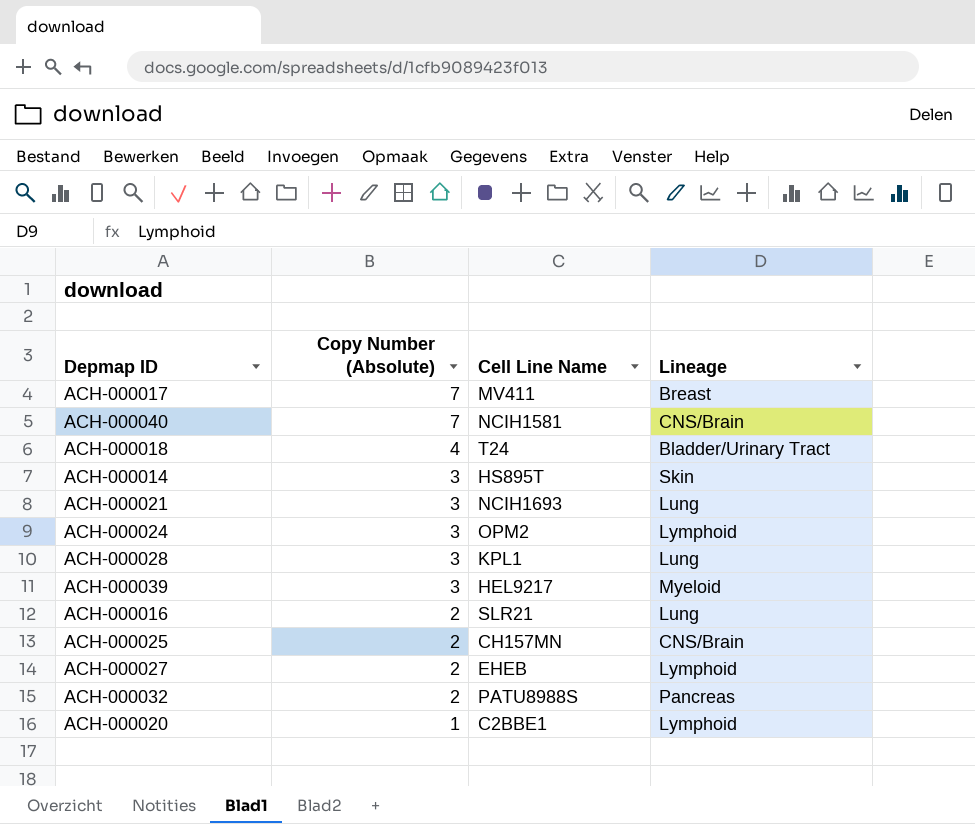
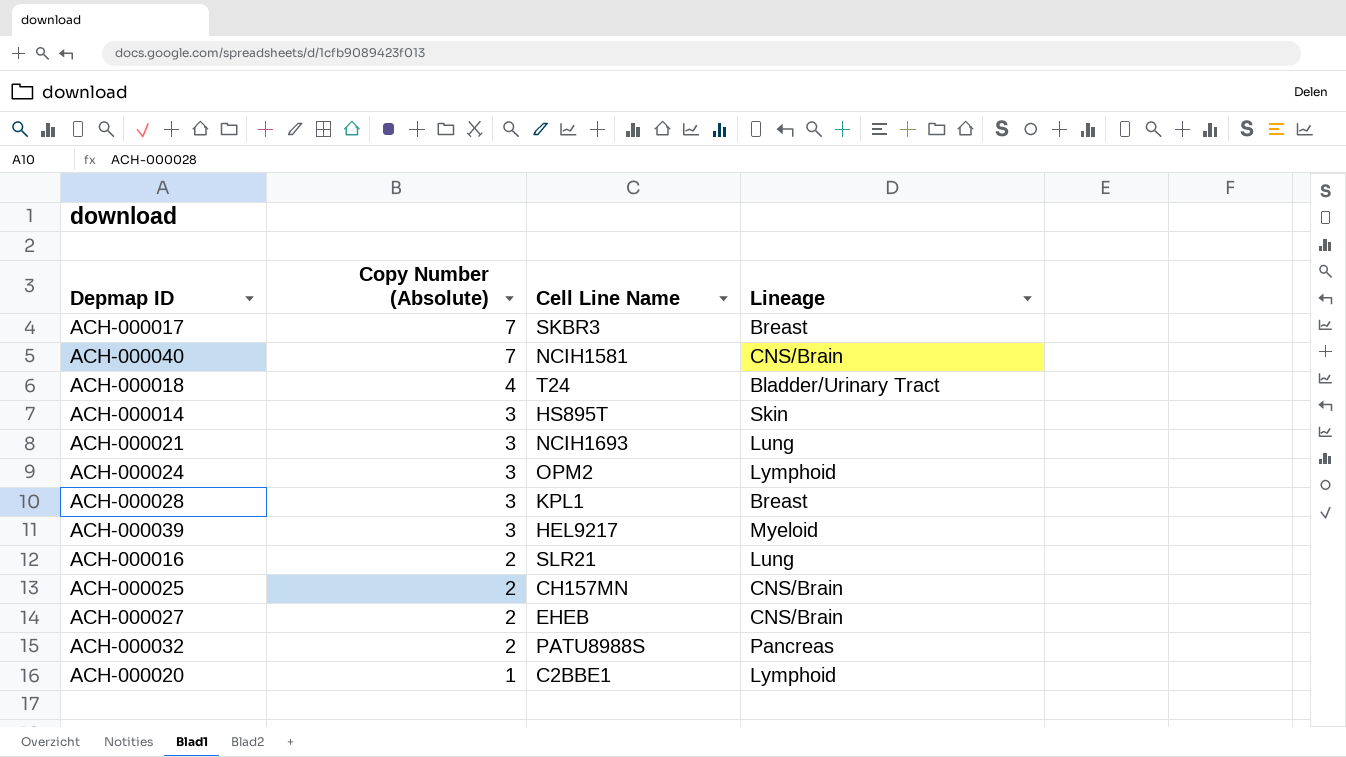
ACH-000017 | Cell Line Name: MV411 -> SKBR3
ACH-000028 | Lineage: Lung -> Breast
ACH-000027 | Lineage: Lymphoid -> CNS/Brain

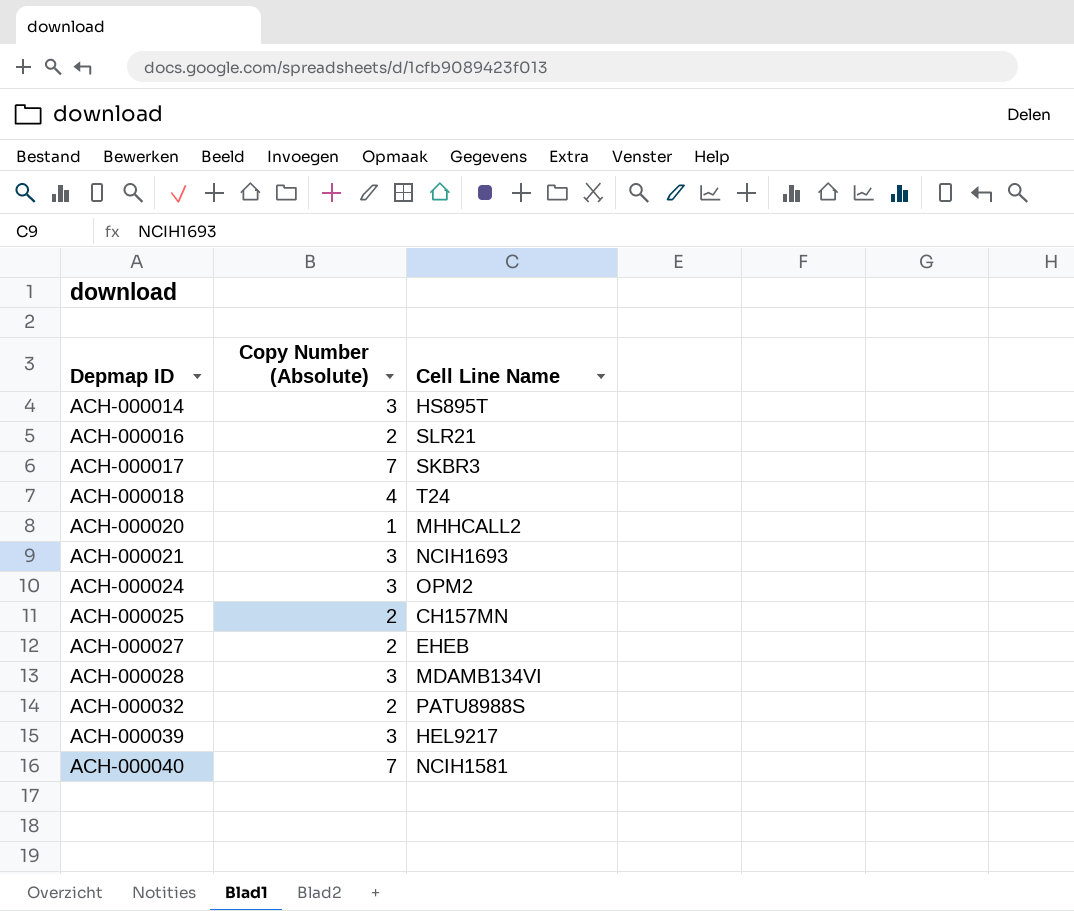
row order: Copy Number (Absolute) descending -> Depmap ID ascending
column Lineage | position: 4 -> none
ACH-000020 | Cell Line Name: C2BBE1 -> MHHCALL2
ACH-000028 | Cell Line Name: KPL1 -> MDAMB134VI

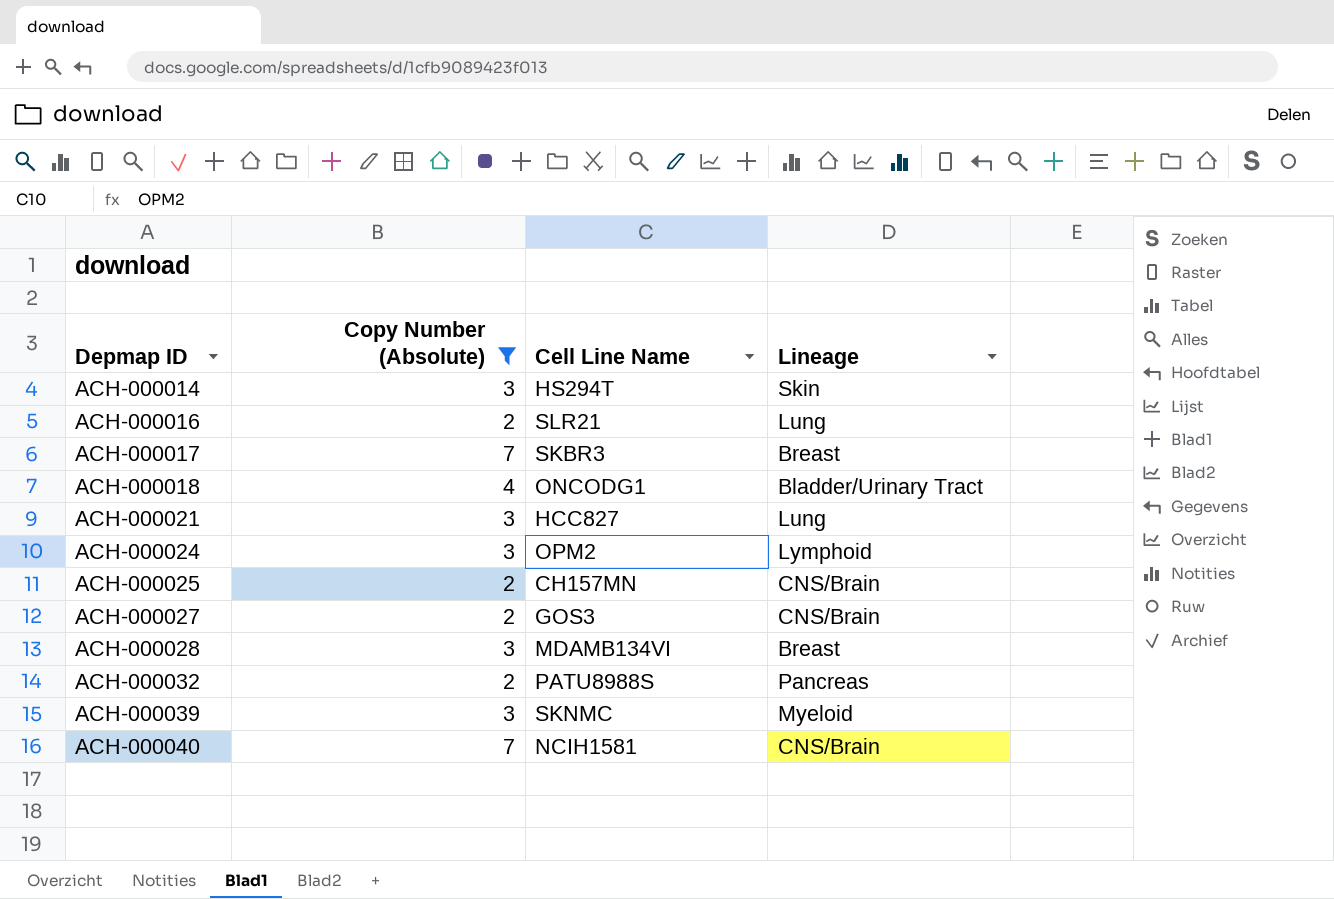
filter: none -> Copy Number (Absolute) != 1
column Lineage | position: none -> 4
ACH-000014 | Cell Line Name: HS895T -> HS294T
ACH-000018 | Cell Line Name: T24 -> ONCODG1
ACH-000021 | Cell Line Name: NCIH1693 -> HCC827
ACH-000027 | Cell Line Name: EHEB -> GOS3
ACH-000039 | Cell Line Name: HEL9217 -> SKNMC

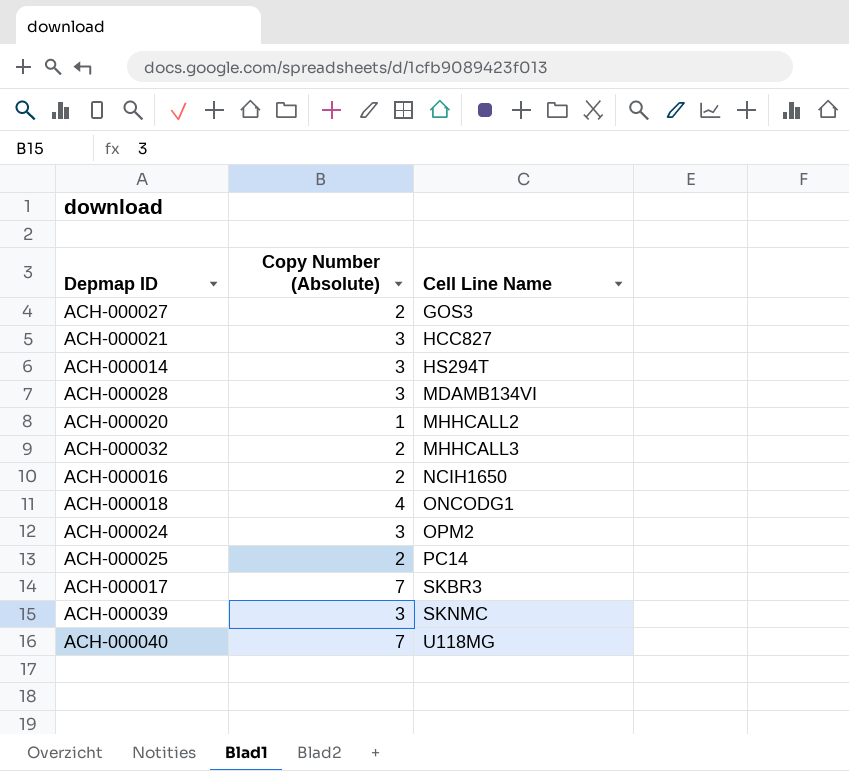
filter: Copy Number (Absolute) != 1 -> none
row order: Depmap ID ascending -> Cell Line Name ascending
column Lineage | position: 4 -> none
ACH-000032 | Cell Line Name: PATU8988S -> MHHCALL3
ACH-000016 | Cell Line Name: SLR21 -> NCIH1650
ACH-000025 | Cell Line Name: CH157MN -> PC14
ACH-000040 | Cell Line Name: NCIH1581 -> U118MG

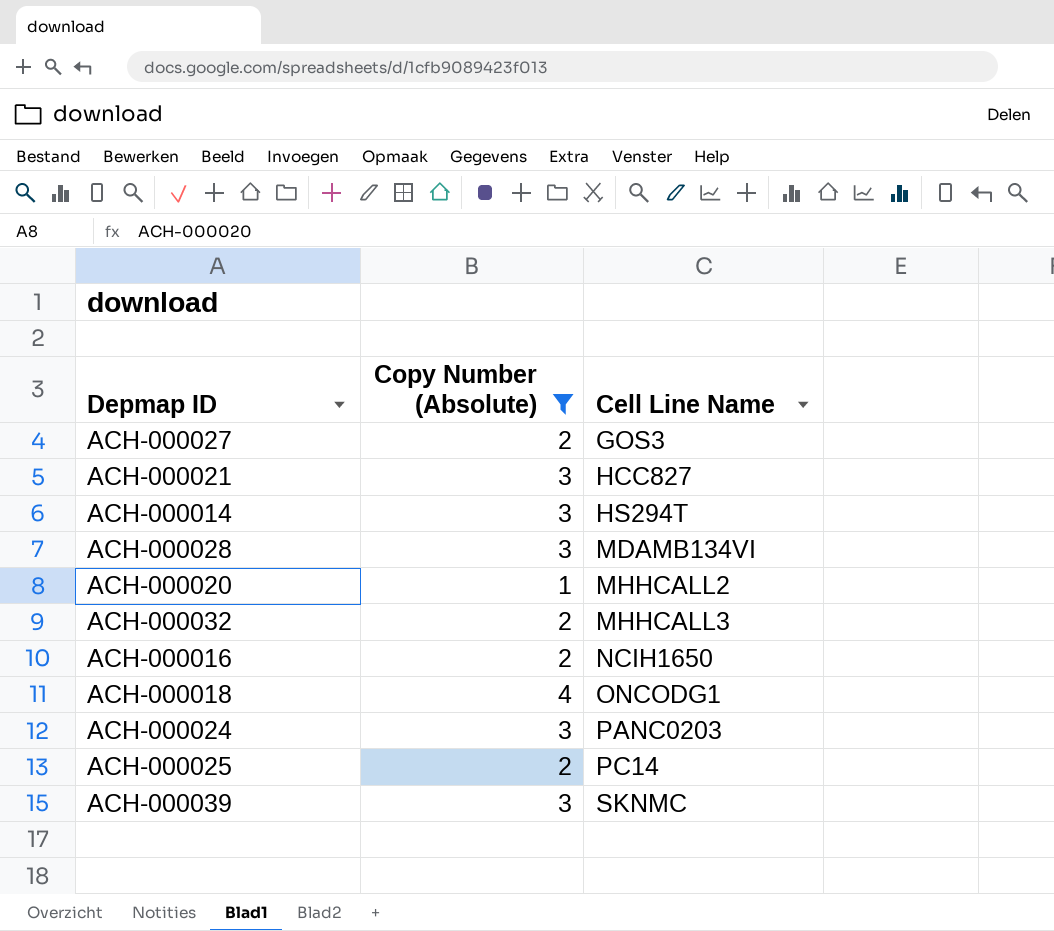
filter: none -> Copy Number (Absolute) != 7
ACH-000024 | Cell Line Name: OPM2 -> PANC0203

